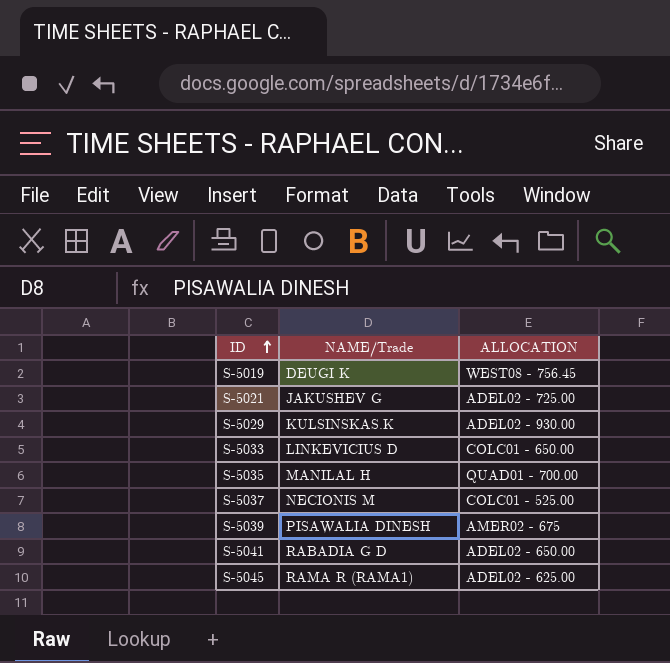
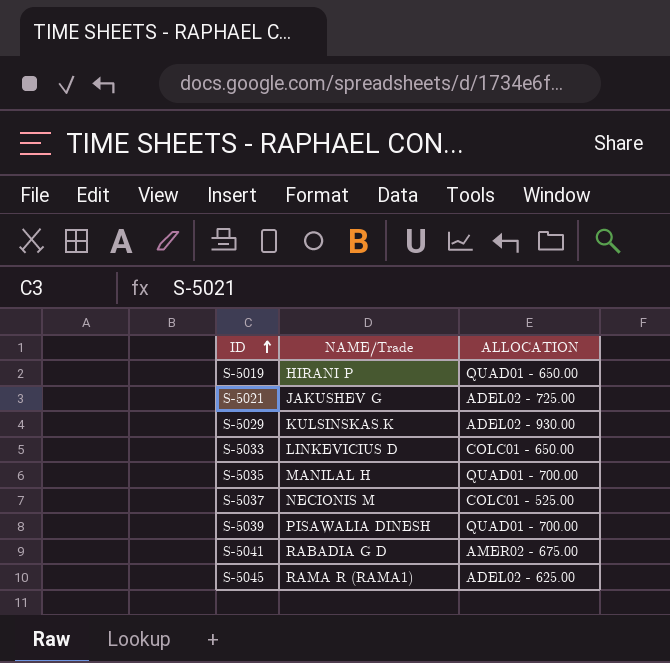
S-5019 | NAME/Trade: DEUGI K -> HIRANI P
S-5019 | ALLOCATION: WEST08 - 756.45 -> QUAD01 - 650.00
S-5039 | ALLOCATION: AMER02 - 675 -> QUAD01 - 700.00
S-5041 | ALLOCATION: ADEL02 - 650.00 -> AMER02 - 675.00

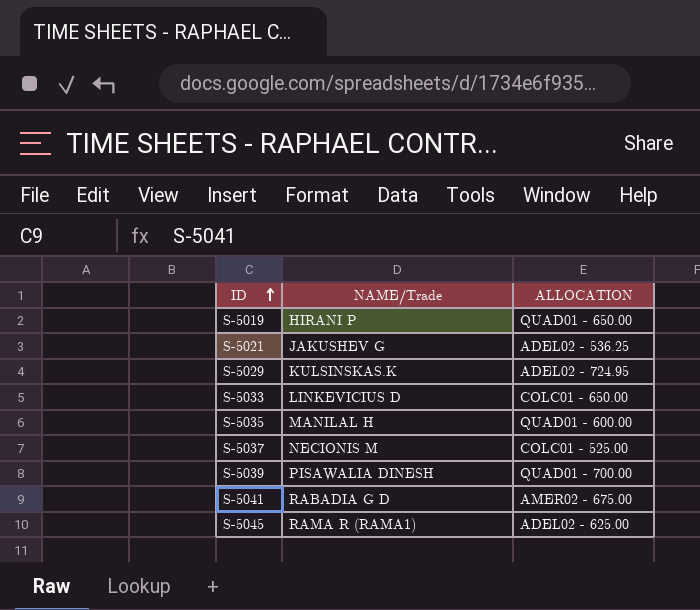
S-5021 | ALLOCATION: ADEL02 - 725.00 -> ADEL02 - 536.25
S-5029 | ALLOCATION: ADEL02 - 930.00 -> ADEL02 - 724.95
S-5035 | ALLOCATION: QUAD01 - 700.00 -> QUAD01 - 600.00

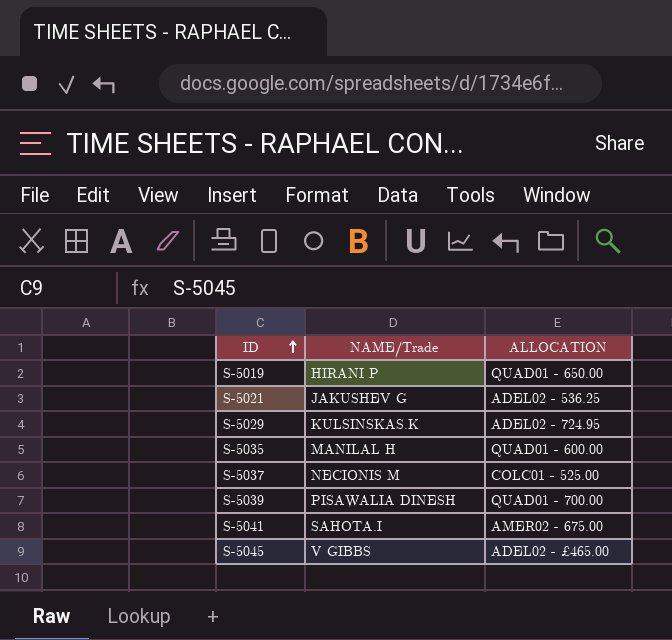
row S-5033: LINKEVICIUS D | COLC01 - 650.00 -> none
S-5041 | NAME/Trade: RABADIA G D -> SAHOTA.I
S-5045 | NAME/Trade: RAMA R (RAMA1) -> V GIBBS
S-5045 | ALLOCATION: ADEL02 - 625.00 -> ADEL02 - £465.00

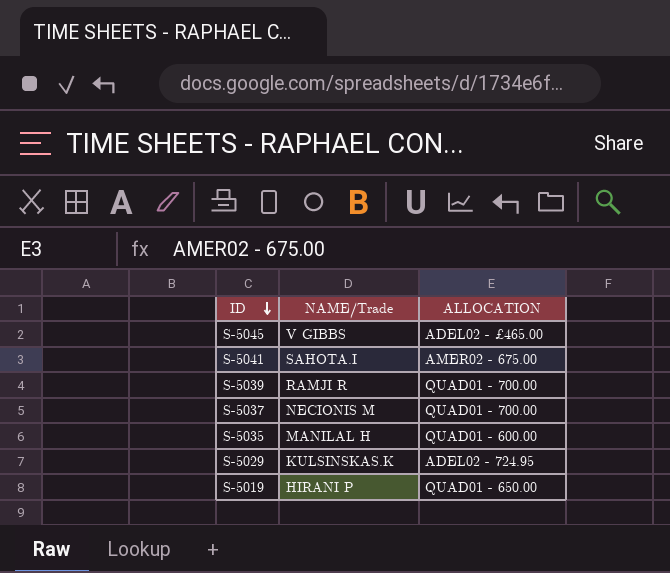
row order: ID ascending -> ID descending
row S-5021: JAKUSHEV G | ADEL02 - 536.25 -> none
S-5039 | NAME/Trade: PISAWALIA DINESH -> RAMJI R
S-5037 | ALLOCATION: COLC01 - 525.00 -> QUAD01 - 700.00

